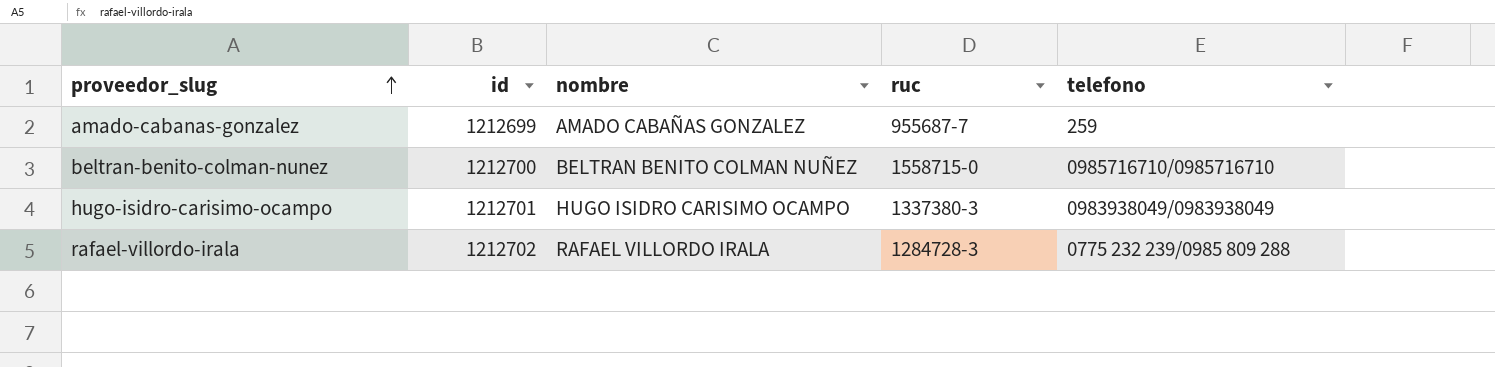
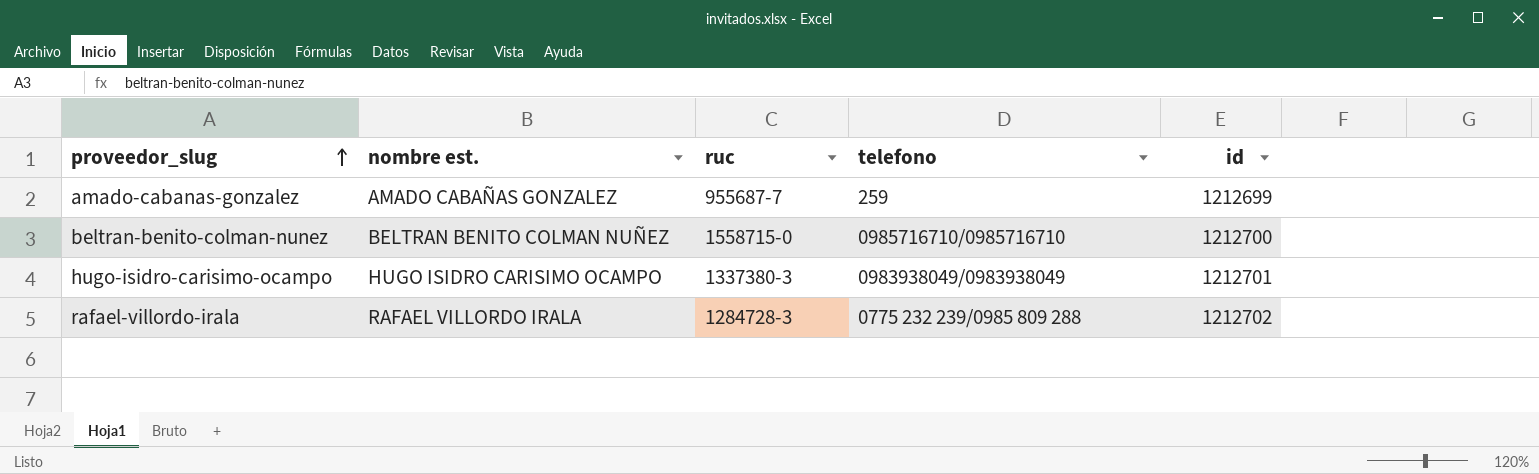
column name: nombre -> nombre est.
column id | position: 2 -> 5

